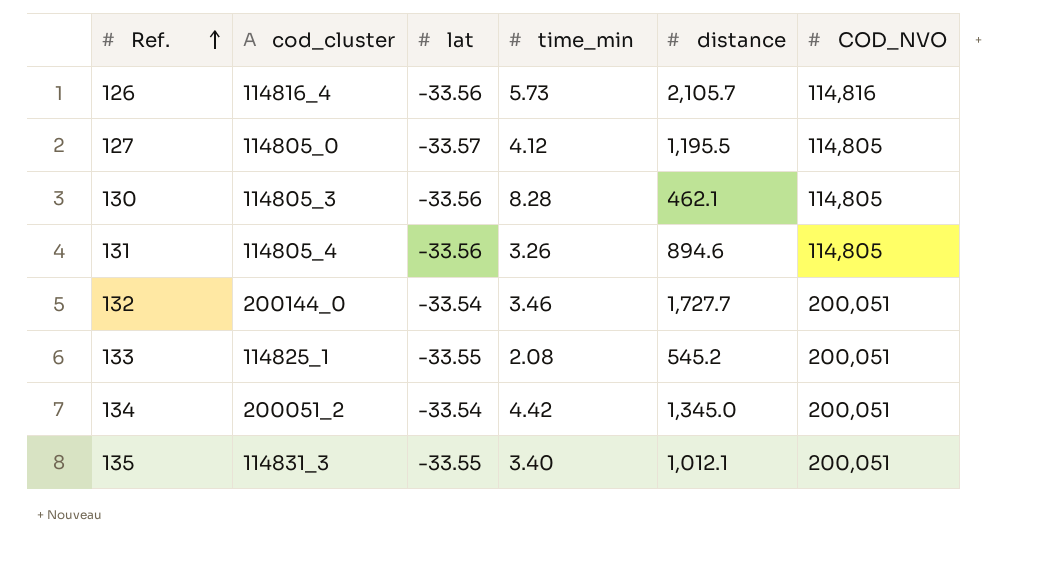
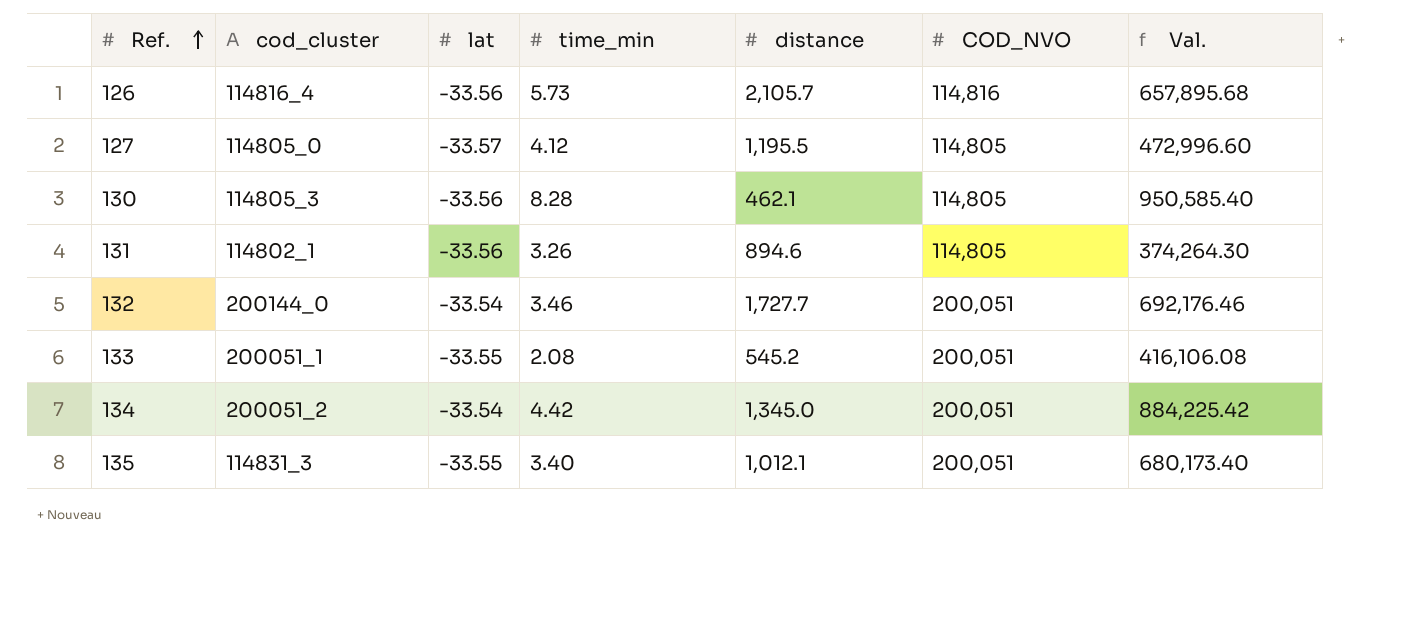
column Val. | formula: none -> [time_min] * [COD_NVO]
131 | cod_cluster: 114805_4 -> 114802_1
133 | cod_cluster: 114825_1 -> 200051_1

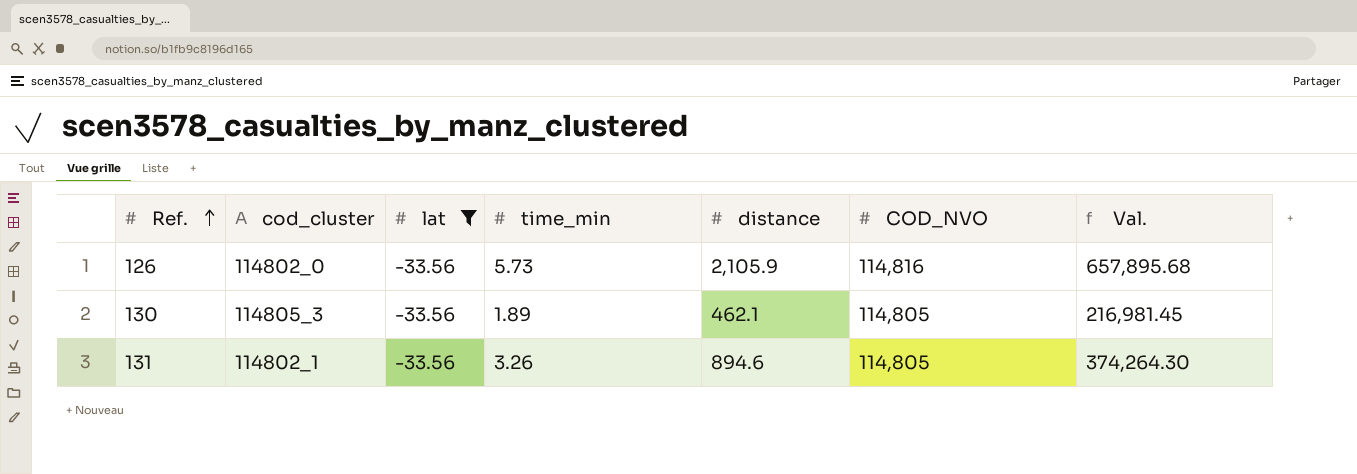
filter: none -> lat = -33.56
126 | cod_cluster: 114816_4 -> 114802_0
126 | distance: 2,105.7 -> 2,105.9
130 | time_min: 8.28 -> 1.89
130 | Val.: 950,585.40 -> 216,981.45

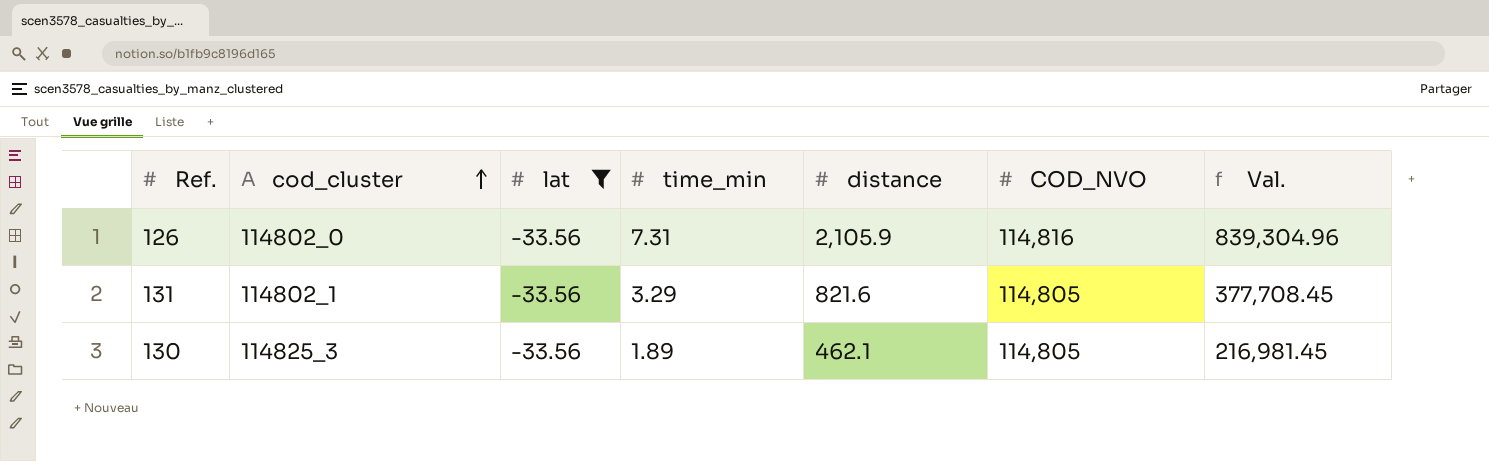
row order: Ref. ascending -> cod_cluster ascending
126 | time_min: 5.73 -> 7.31
126 | Val.: 657,895.68 -> 839,304.96
131 | time_min: 3.26 -> 3.29
131 | distance: 894.6 -> 821.6
131 | Val.: 374,264.30 -> 377,708.45
130 | cod_cluster: 114805_3 -> 114825_3

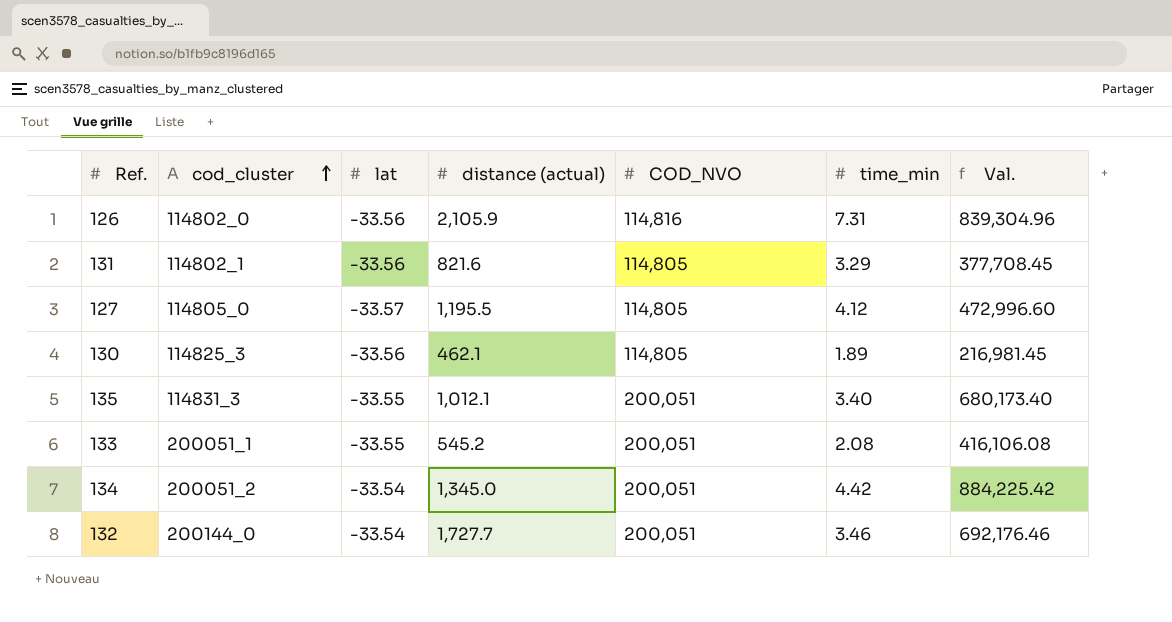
filter: lat = -33.56 -> none
column name: distance -> distance (actual)
column time_min | position: 4 -> 6

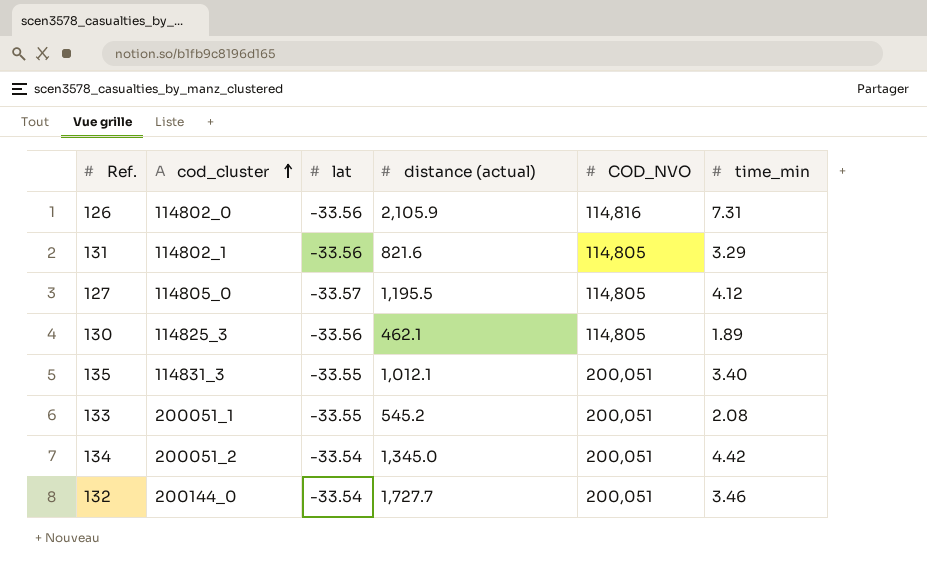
column Val. | formula: [COD_NVO] * [time_min] -> none

